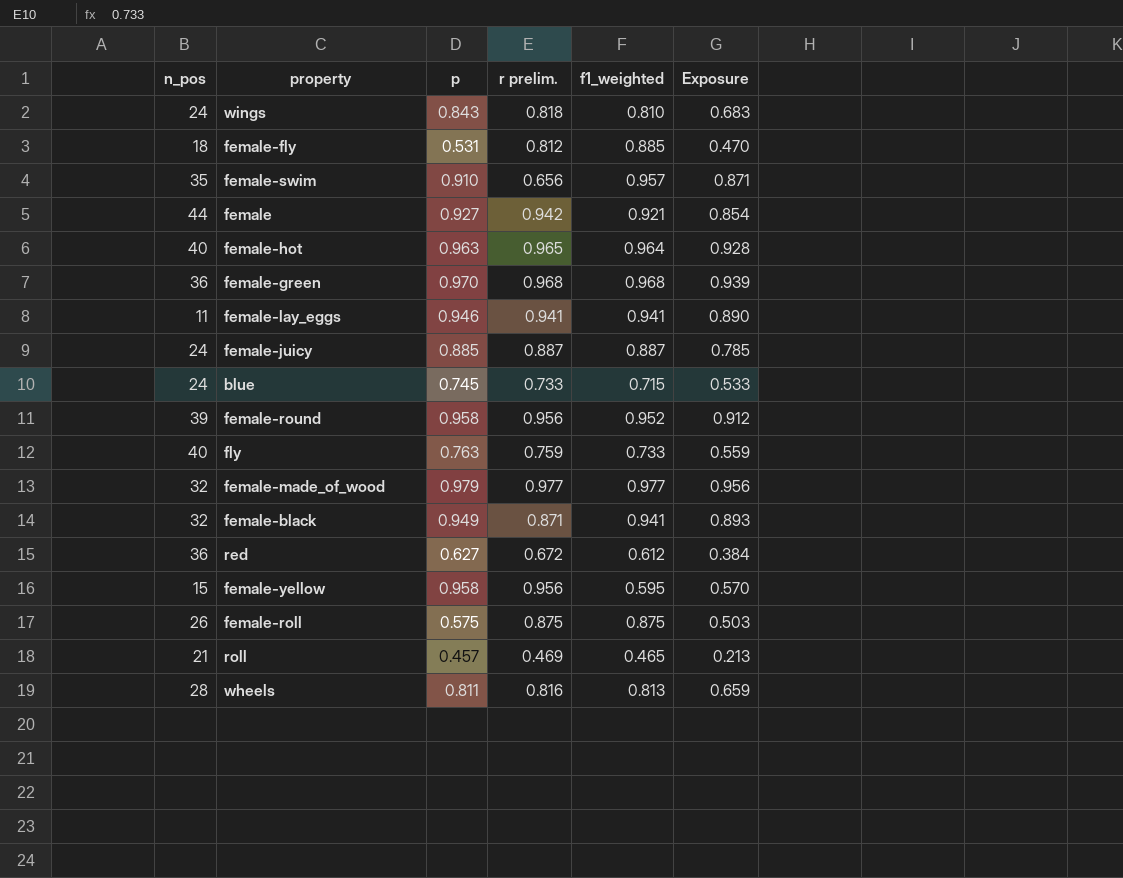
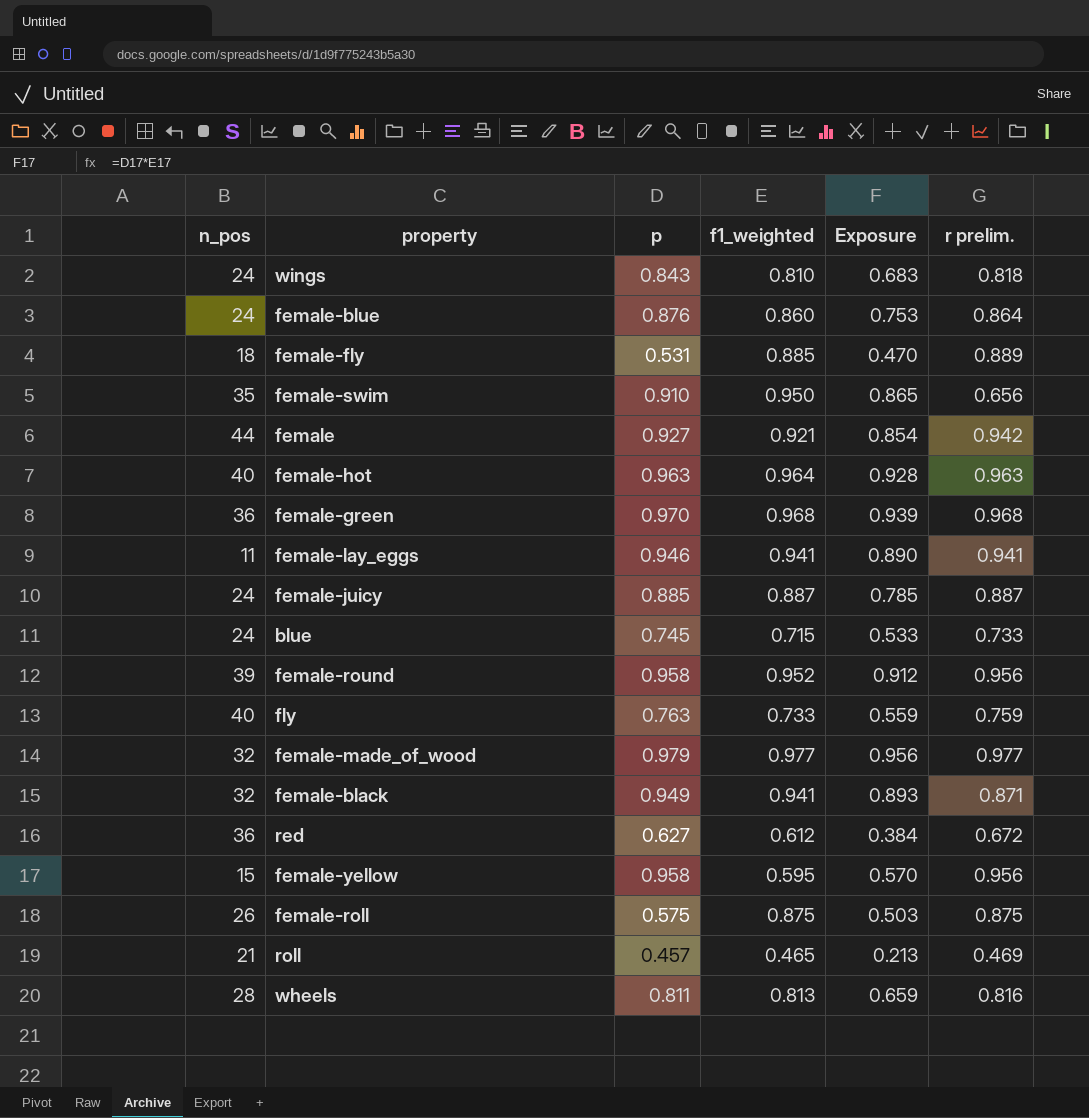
column r prelim. | position: 4 -> 6
row female-blue: none -> 24 | 0.876 | 0.860 | 0.753 | 0.864
female-fly | r prelim.: 0.812 -> 0.889
female-swim | f1_weighted: 0.957 -> 0.950
female-swim | Exposure: 0.871 -> 0.865
female-hot | r prelim.: 0.965 -> 0.963

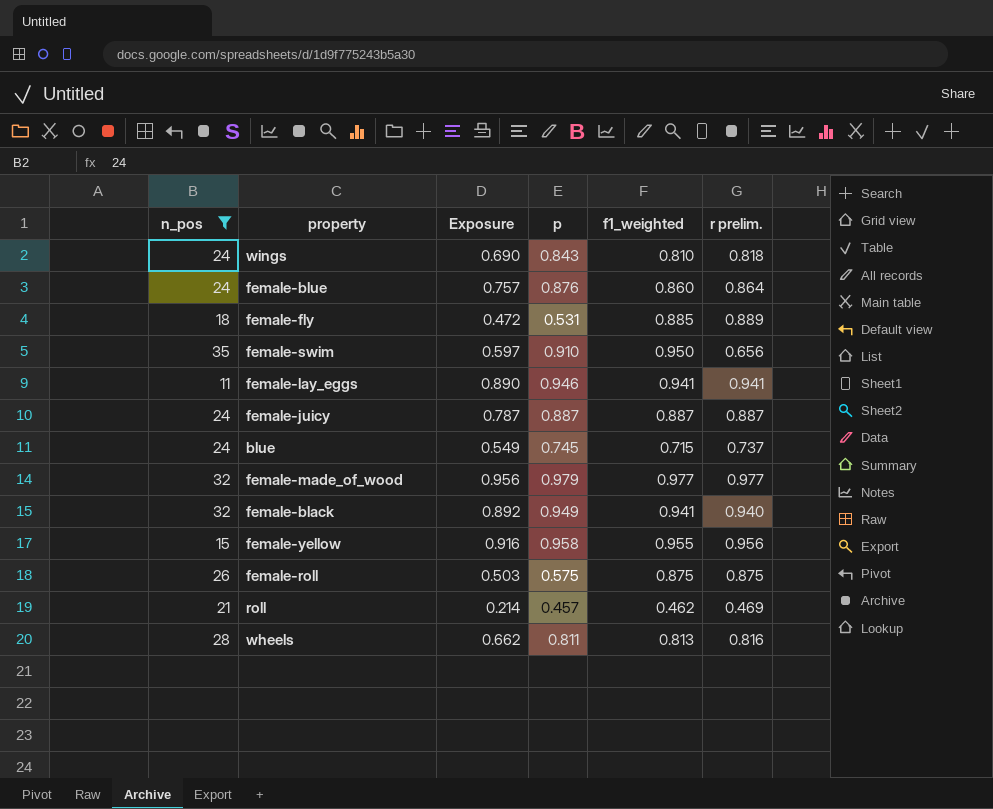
filter: none -> n_pos <= 35
column Exposure | formula: [p] * [f1_weighted] -> [p] * [r prelim.]
column Exposure | position: 5 -> 3
female-juicy | p: 0.885 -> 0.887
blue | r prelim.: 0.733 -> 0.737
female-black | r prelim.: 0.871 -> 0.940
female-yellow | f1_weighted: 0.595 -> 0.955
roll | f1_weighted: 0.465 -> 0.462

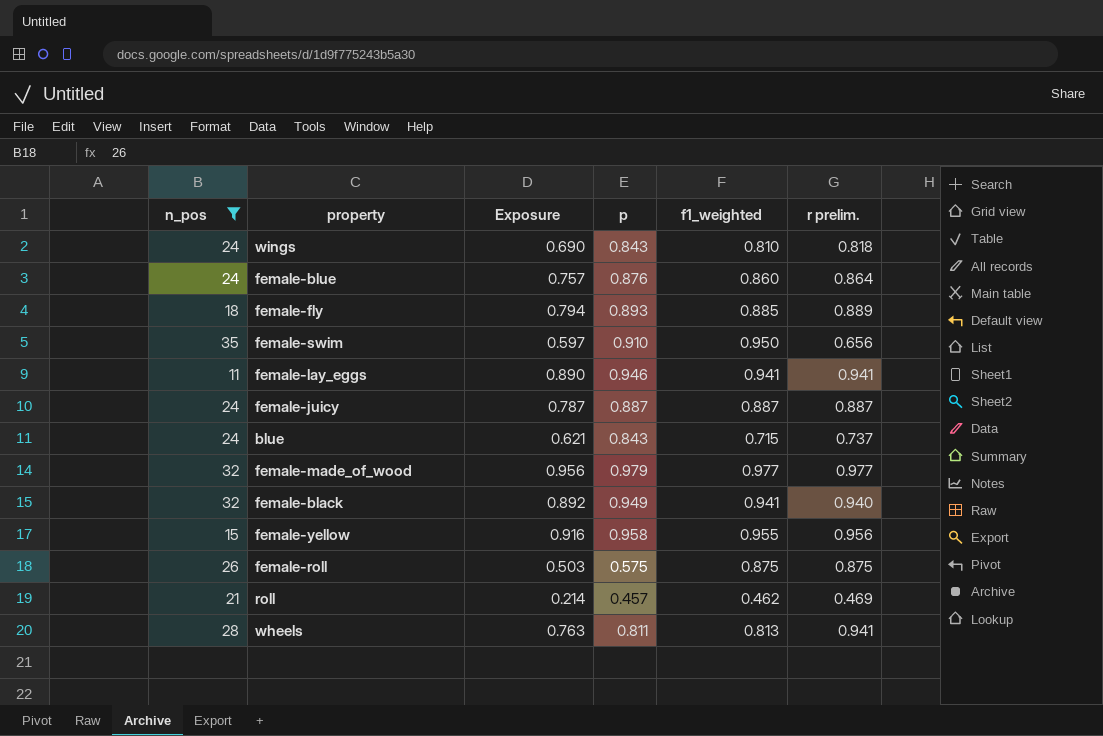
female-fly | Exposure: 0.472 -> 0.794
female-fly | p: 0.531 -> 0.893
blue | Exposure: 0.549 -> 0.621
blue | p: 0.745 -> 0.843
wheels | Exposure: 0.662 -> 0.763
wheels | r prelim.: 0.816 -> 0.941

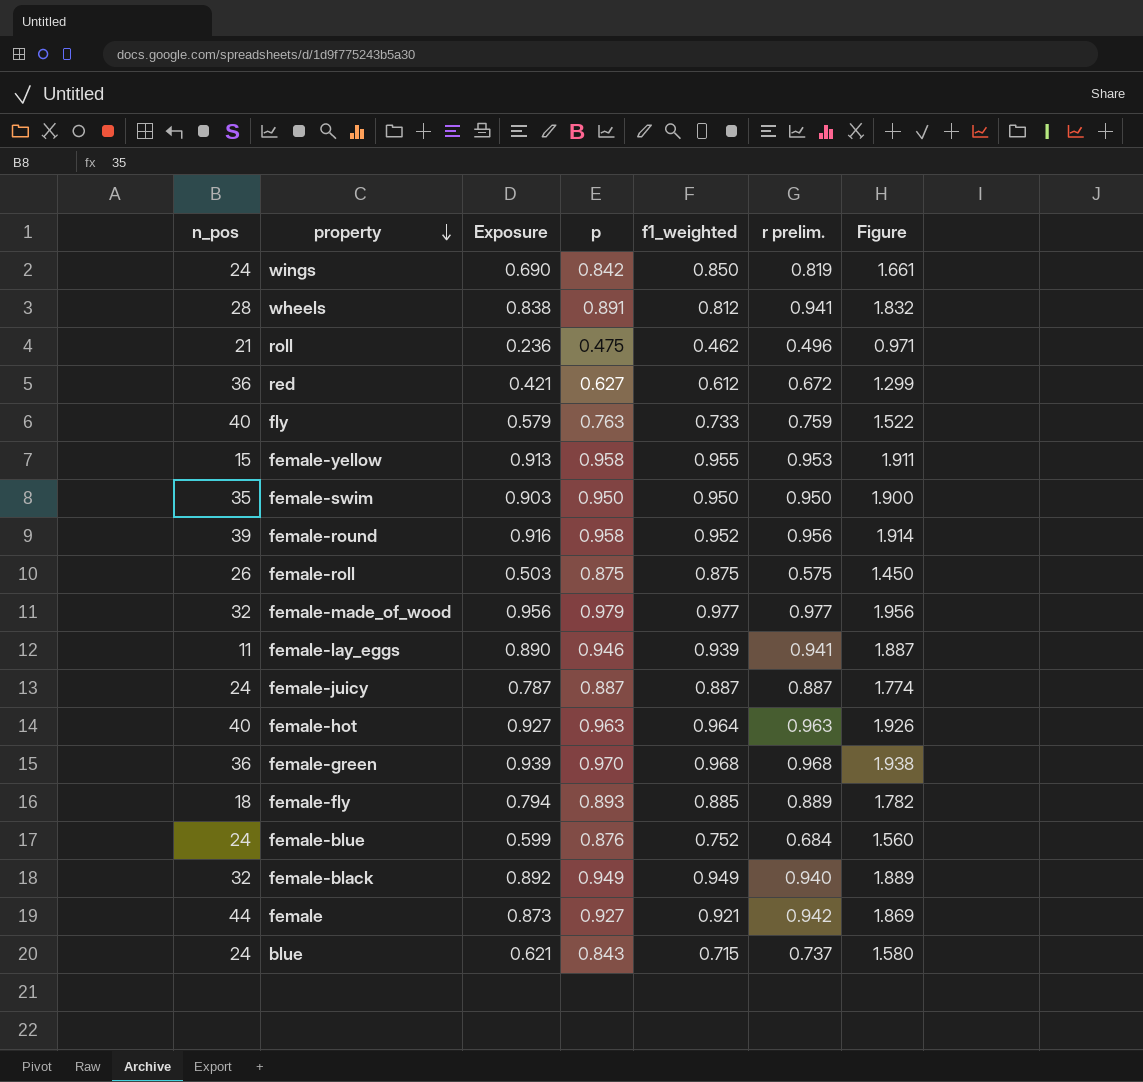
filter: n_pos <= 35 -> none
row order: none -> property descending
column Figure | formula: none -> [p] + [r prelim.]
wings | p: 0.843 -> 0.842
wings | f1_weighted: 0.810 -> 0.850
wings | r prelim.: 0.818 -> 0.819
wheels | Exposure: 0.763 -> 0.838
wheels | p: 0.811 -> 0.891
wheels | f1_weighted: 0.813 -> 0.812
roll | Exposure: 0.214 -> 0.236
roll | p: 0.457 -> 0.475
roll | r prelim.: 0.469 -> 0.496
female-yellow | Exposure: 0.916 -> 0.913
female-yellow | r prelim.: 0.956 -> 0.953
female-swim | Exposure: 0.597 -> 0.903
female-swim | p: 0.910 -> 0.950
female-swim | r prelim.: 0.656 -> 0.950
female-roll | p: 0.575 -> 0.875
female-roll | r prelim.: 0.875 -> 0.575
female-lay_eggs | f1_weighted: 0.941 -> 0.939
female-blue | Exposure: 0.757 -> 0.599
female-blue | f1_weighted: 0.860 -> 0.752
female-blue | r prelim.: 0.864 -> 0.684
female-black | f1_weighted: 0.941 -> 0.949

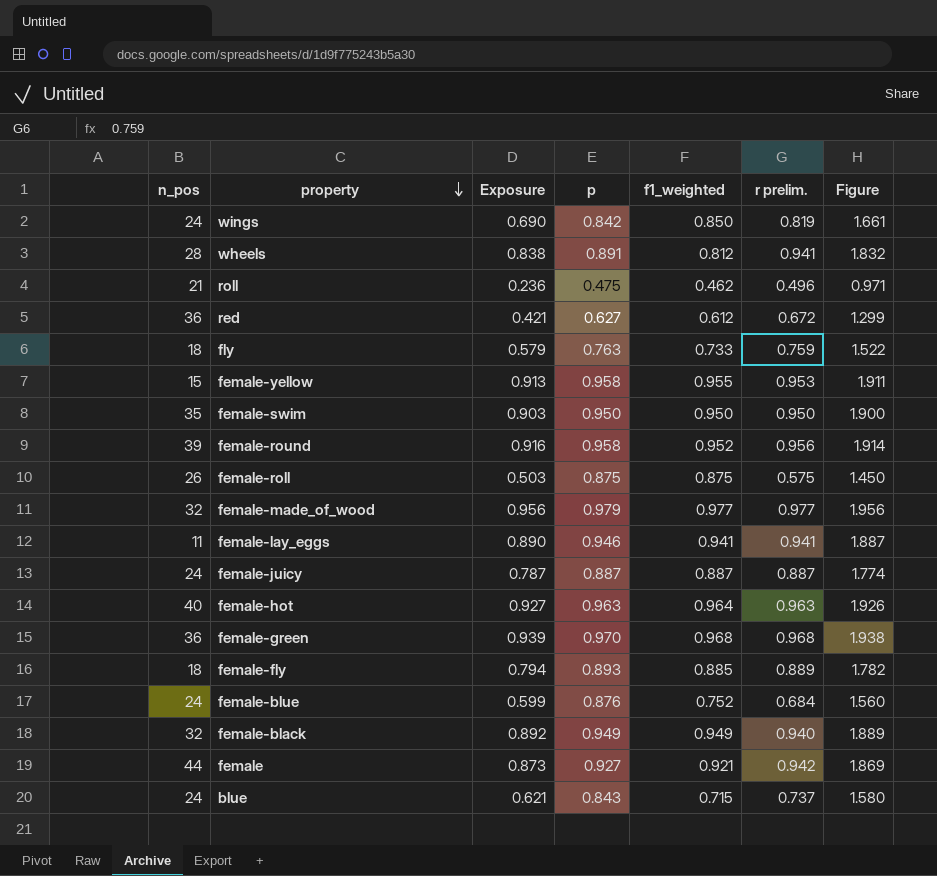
fly | n_pos: 40 -> 18
female-lay_eggs | f1_weighted: 0.939 -> 0.941

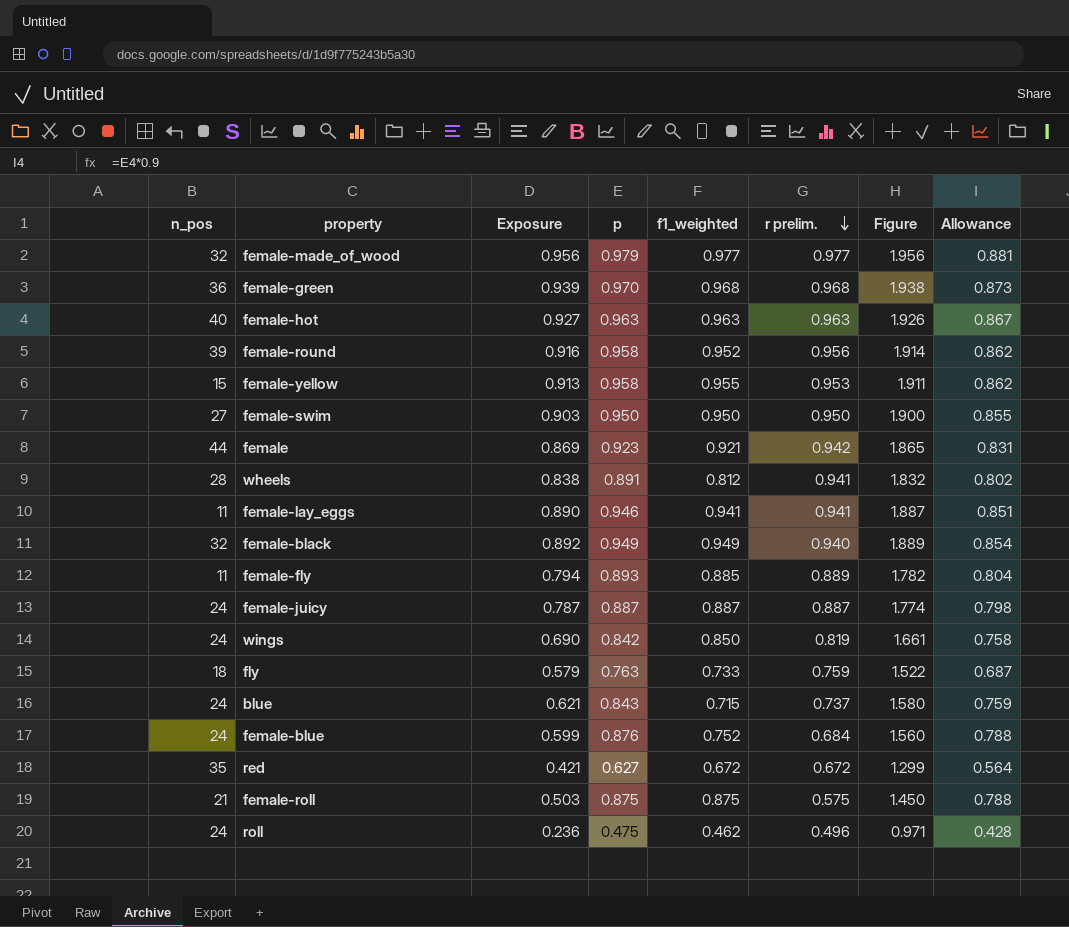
row order: property descending -> r prelim. descending
column Allowance | formula: none -> [p] * 0.9
female-hot | f1_weighted: 0.964 -> 0.963
female-swim | n_pos: 35 -> 27
female | Exposure: 0.873 -> 0.869
female | p: 0.927 -> 0.923
female | Figure: 1.869 -> 1.865
female-fly | n_pos: 18 -> 11
red | n_pos: 36 -> 35
red | f1_weighted: 0.612 -> 0.672
female-roll | n_pos: 26 -> 21
roll | n_pos: 21 -> 24

